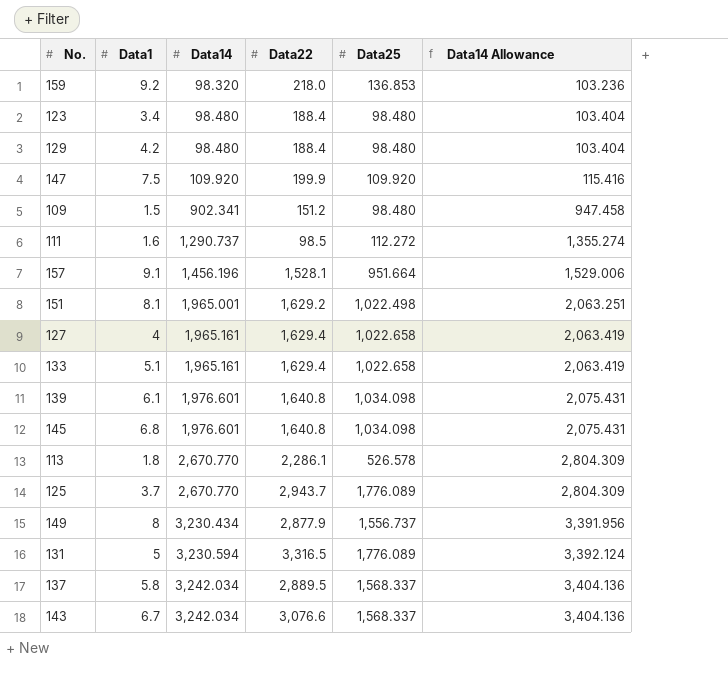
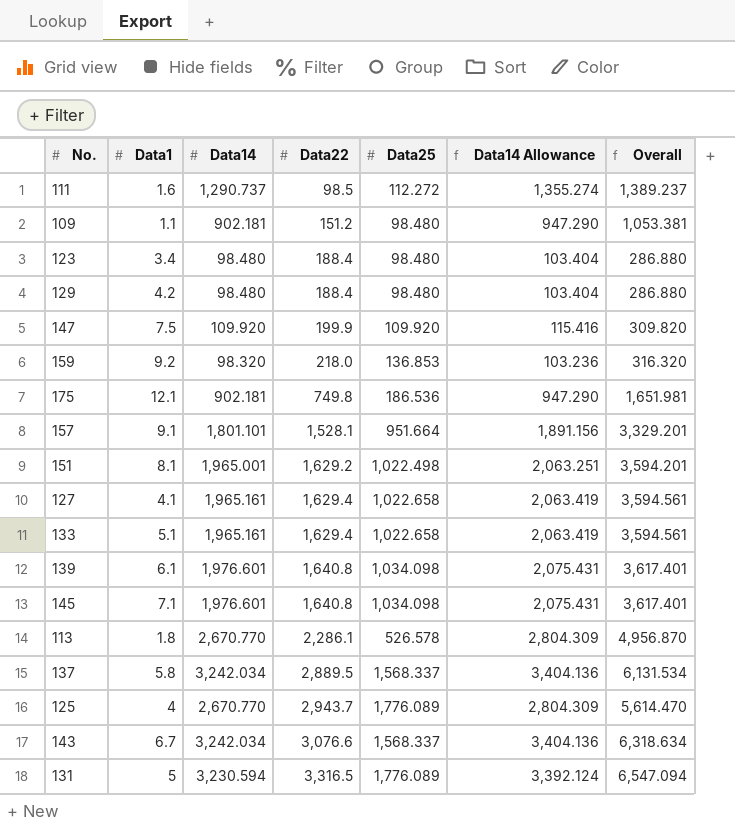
row order: Data14 ascending -> Data22 ascending
column Overall | formula: none -> [Data14] + [Data22]
row 149: 8 | 3,230.434 | 2,877.9 | 1,556.737 | 3,391.956 -> none
109 | Data1: 1.5 -> 1.1
109 | Data14: 902.341 -> 902.181
109 | Data14 Allowance: 947.458 -> 947.290
row 175: none -> 12.1 | 902.181 | 749.8 | 186.536 | 947.290 | 1,651.981
157 | Data14: 1,456.196 -> 1,801.101
157 | Data14 Allowance: 1,529.006 -> 1,891.156
127 | Data1: 4 -> 4.1
145 | Data1: 6.8 -> 7.1
125 | Data1: 3.7 -> 4

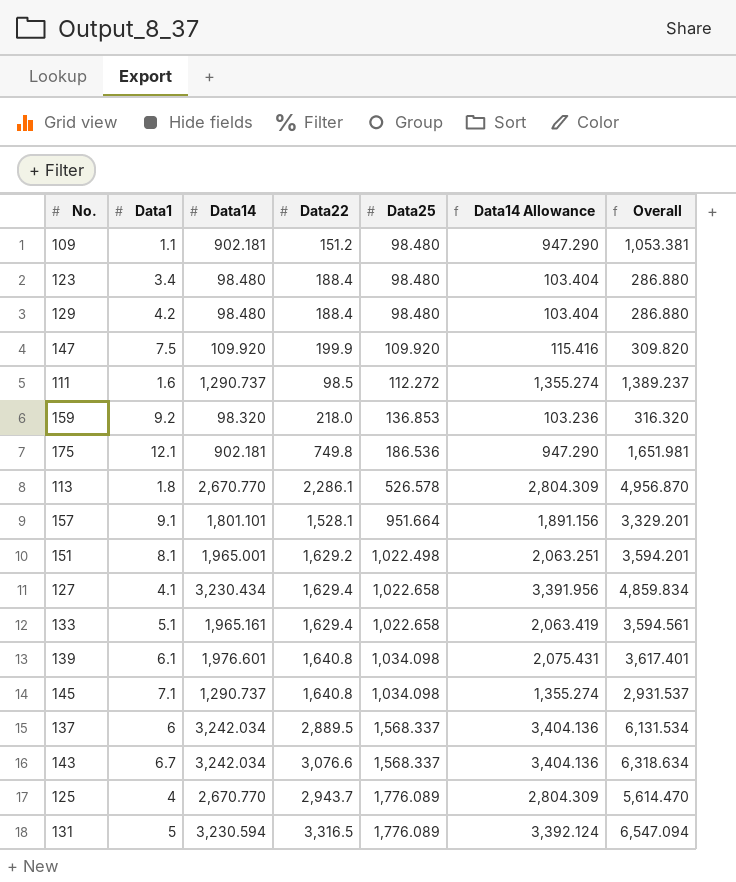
row order: Data22 ascending -> Data25 ascending
127 | Data14: 1,965.161 -> 3,230.434
127 | Data14 Allowance: 2,063.419 -> 3,391.956
127 | Overall: 3,594.561 -> 4,859.834
145 | Data14: 1,976.601 -> 1,290.737
145 | Data14 Allowance: 2,075.431 -> 1,355.274
145 | Overall: 3,617.401 -> 2,931.537
137 | Data1: 5.8 -> 6

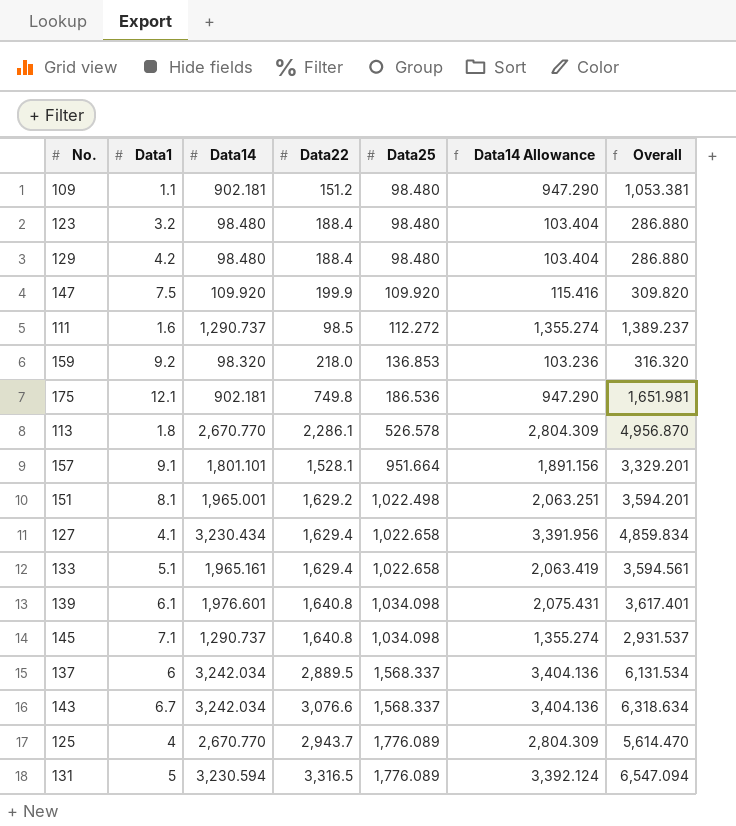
123 | Data1: 3.4 -> 3.2

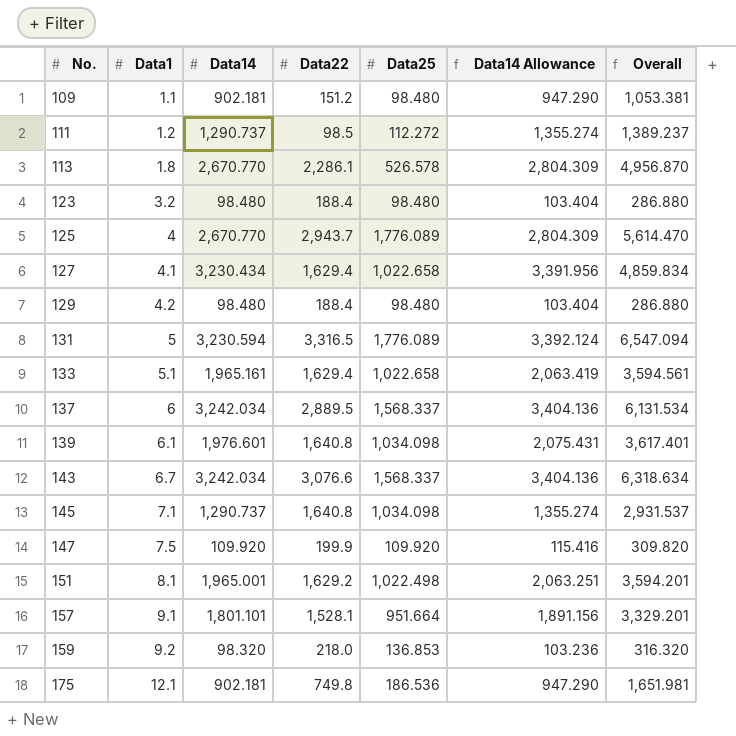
row order: Data25 ascending -> No. ascending
111 | Data1: 1.6 -> 1.2

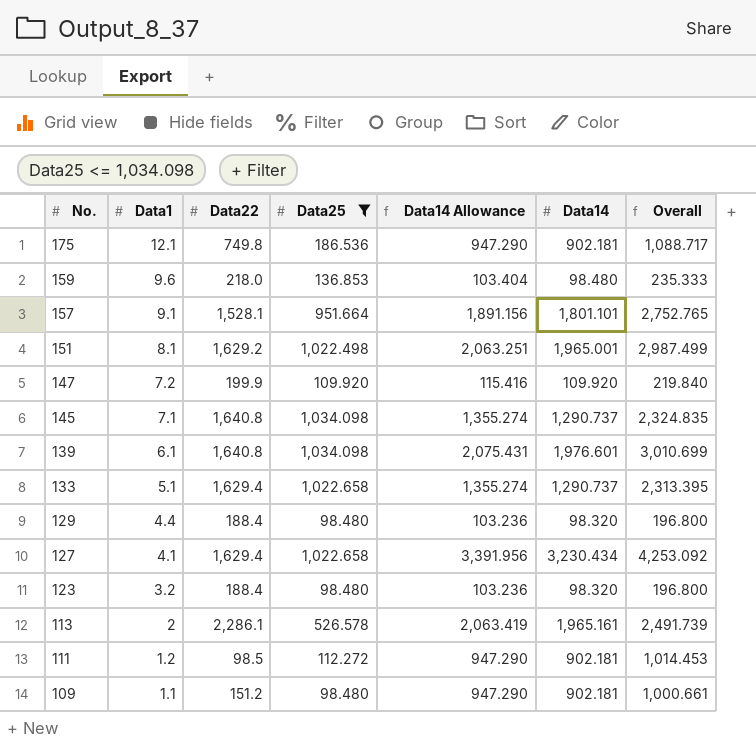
filter: none -> Data25 <= 1,034.098
row order: No. ascending -> No. descending
column Data14 | position: 3 -> 6
column Overall | formula: [Data14] + [Data22] -> [Data25] + [Data14]
159 | Data1: 9.2 -> 9.6
159 | Data14 Allowance: 103.236 -> 103.404
159 | Data14: 98.320 -> 98.480
147 | Data1: 7.5 -> 7.2
133 | Data14 Allowance: 2,063.419 -> 1,355.274
133 | Data14: 1,965.161 -> 1,290.737
129 | Data1: 4.2 -> 4.4
129 | Data14 Allowance: 103.404 -> 103.236
129 | Data14: 98.480 -> 98.320
123 | Data14 Allowance: 103.404 -> 103.236
123 | Data14: 98.480 -> 98.320
113 | Data1: 1.8 -> 2
113 | Data14 Allowance: 2,804.309 -> 2,063.419
113 | Data14: 2,670.770 -> 1,965.161
111 | Data14 Allowance: 1,355.274 -> 947.290
111 | Data14: 1,290.737 -> 902.181

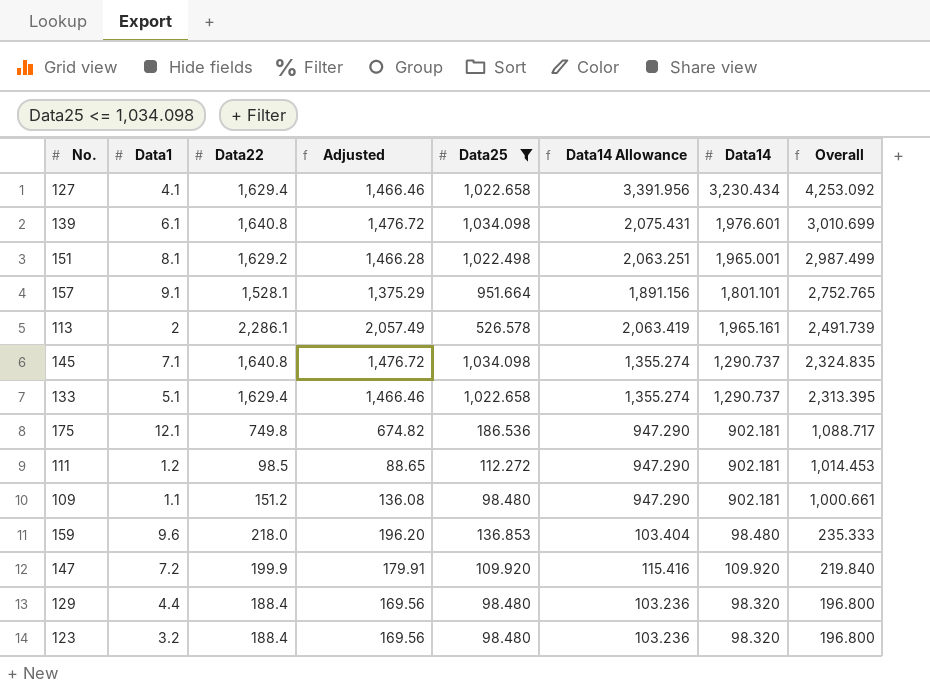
row order: No. descending -> Overall descending
column Adjusted | formula: none -> [Data22] * 0.9

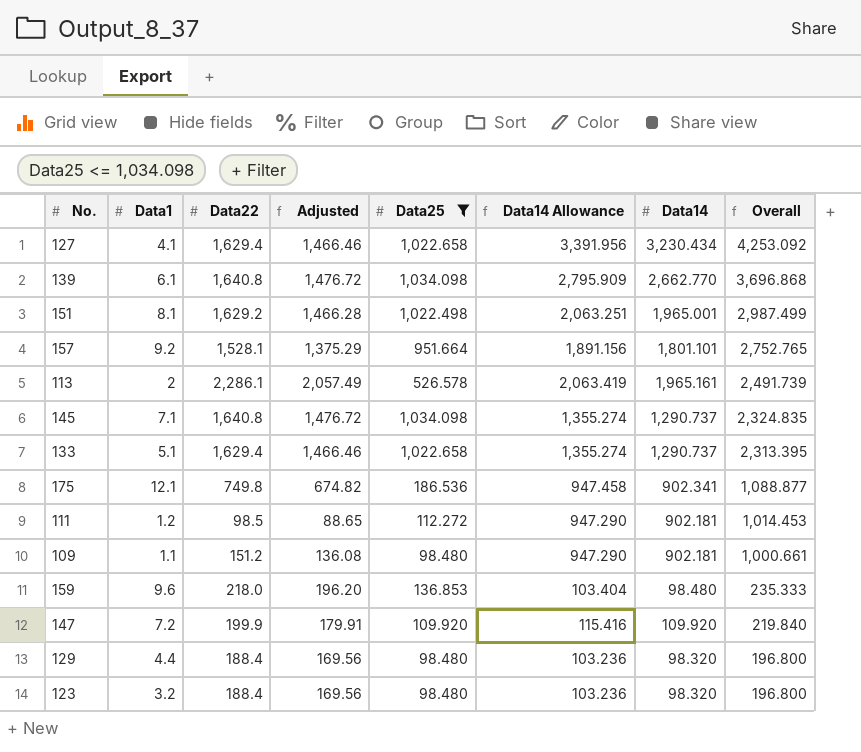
139 | Data14 Allowance: 2,075.431 -> 2,795.909
139 | Data14: 1,976.601 -> 2,662.770
139 | Overall: 3,010.699 -> 3,696.868
157 | Data1: 9.1 -> 9.2
175 | Data14 Allowance: 947.290 -> 947.458
175 | Data14: 902.181 -> 902.341
175 | Overall: 1,088.717 -> 1,088.877

